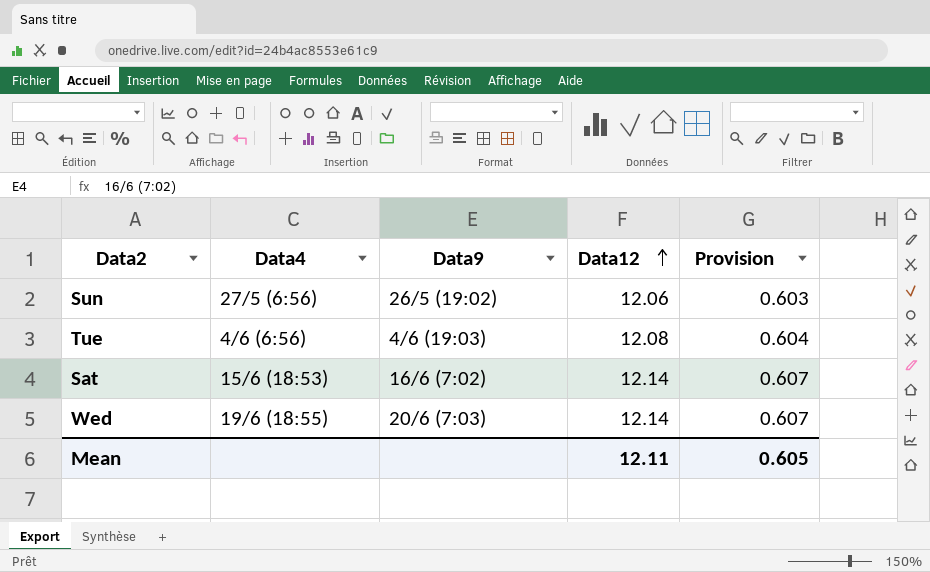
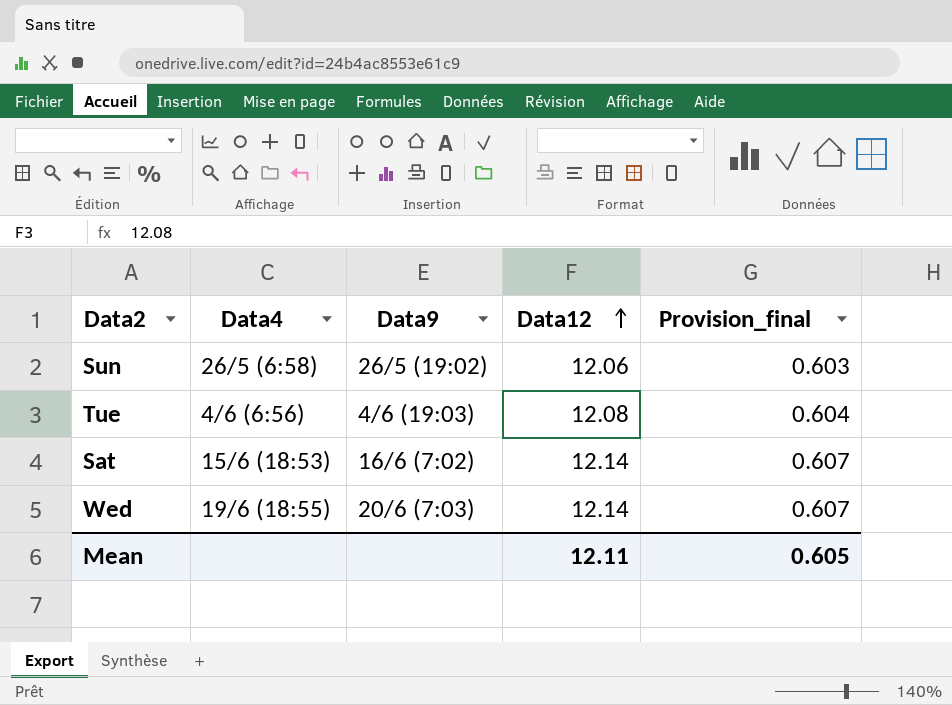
column name: Provision -> Provision_final
Sun | Data4: 27/5 (6:56) -> 26/5 (6:58)

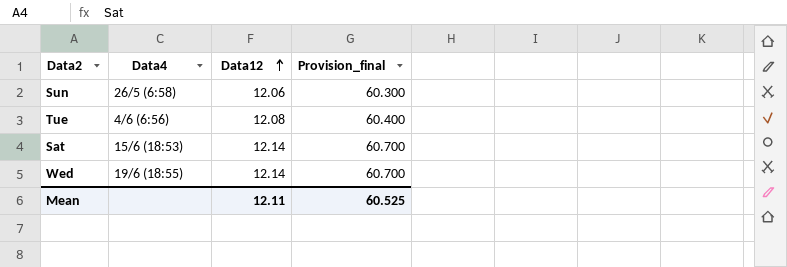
column Data9 | position: 3 -> none
column Provision_final | formula: [Data12] * 0.05 -> [Data12] * 5
Mean | Provision_final: 0.605 -> 60.525

